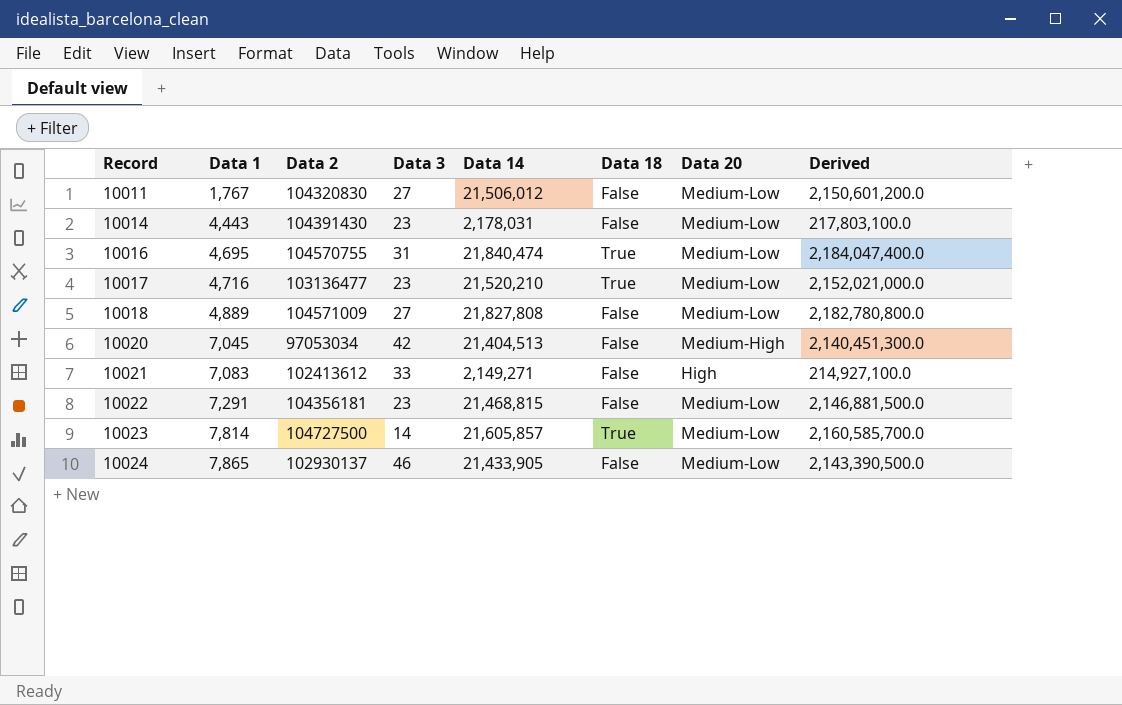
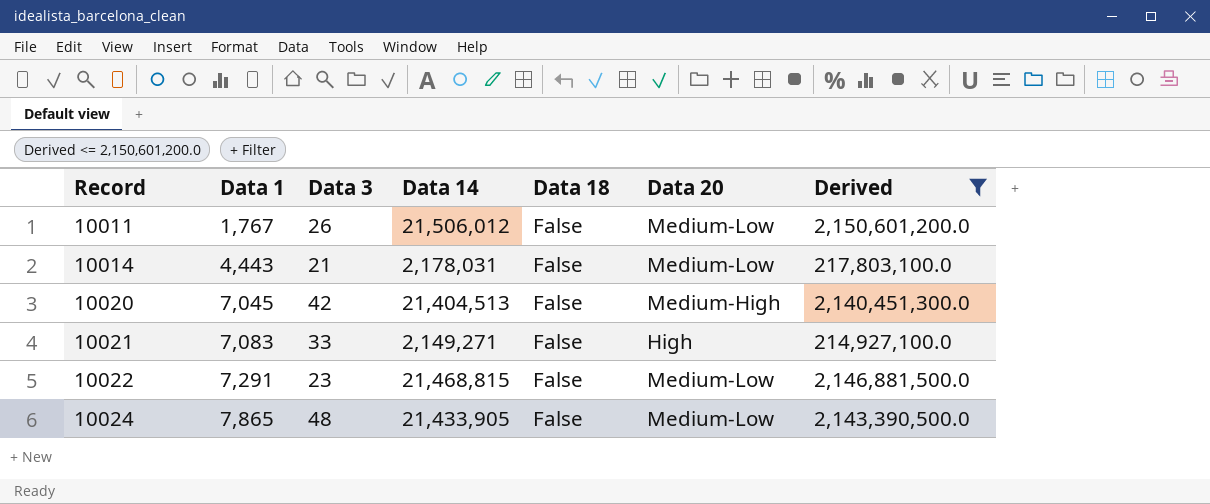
filter: none -> Derived <= 2,150,601,200.0
column Data 2 | position: 3 -> none
10011 | Data 3: 27 -> 26
10014 | Data 3: 23 -> 21
10024 | Data 3: 46 -> 48

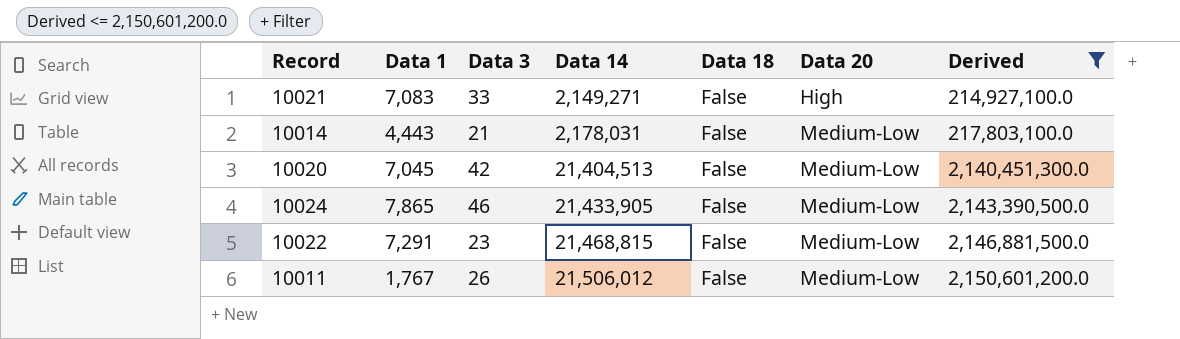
row order: Record ascending -> Data 14 ascending
10020 | Data 20: Medium-High -> Medium-Low
10024 | Data 3: 48 -> 46

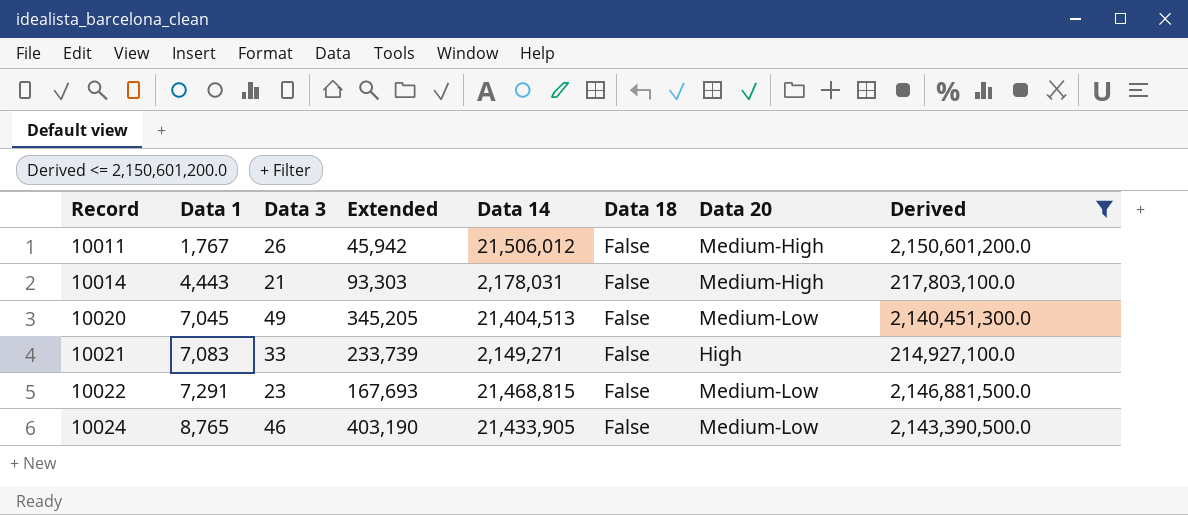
row order: Data 14 ascending -> Record ascending
column Extended | formula: none -> [Data 1] * [Data 3]
10011 | Data 20: Medium-Low -> Medium-High
10014 | Data 20: Medium-Low -> Medium-High
10020 | Data 3: 42 -> 49
10024 | Data 1: 7,865 -> 8,765

